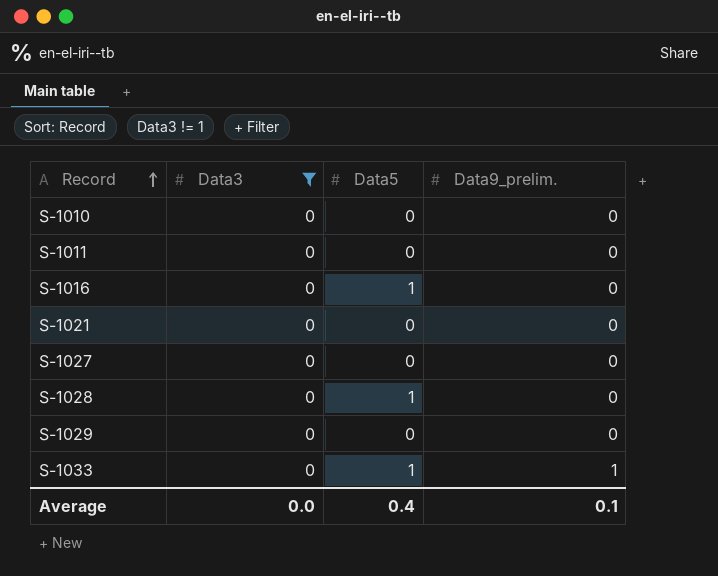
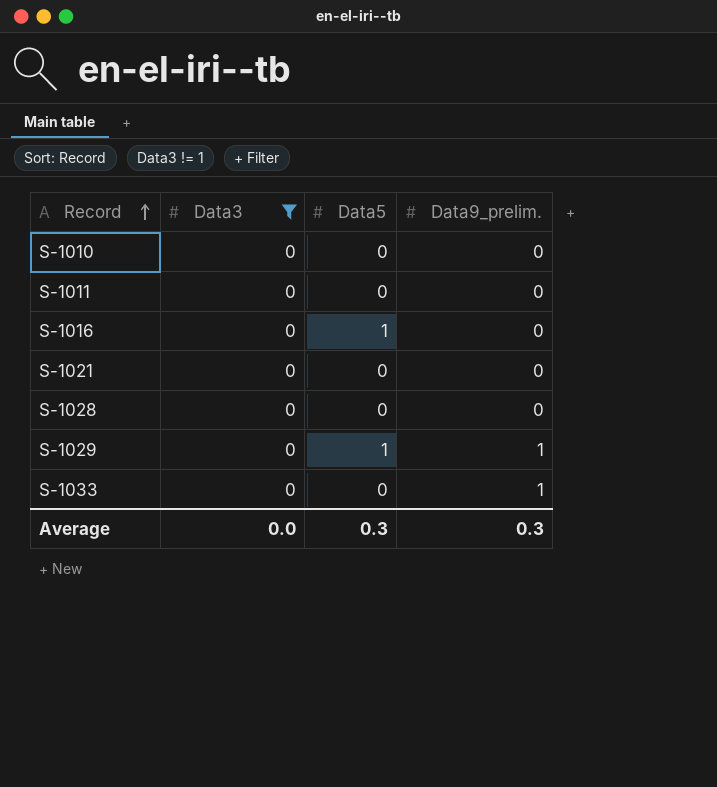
row S-1027: 0 | 0 | 0 -> none
S-1028 | Data5: 1 -> 0
S-1029 | Data5: 0 -> 1
S-1029 | Data9_prelim.: 0 -> 1
S-1033 | Data5: 1 -> 0
Average | Data5: 0.4 -> 0.3
Average | Data9_prelim.: 0.1 -> 0.3

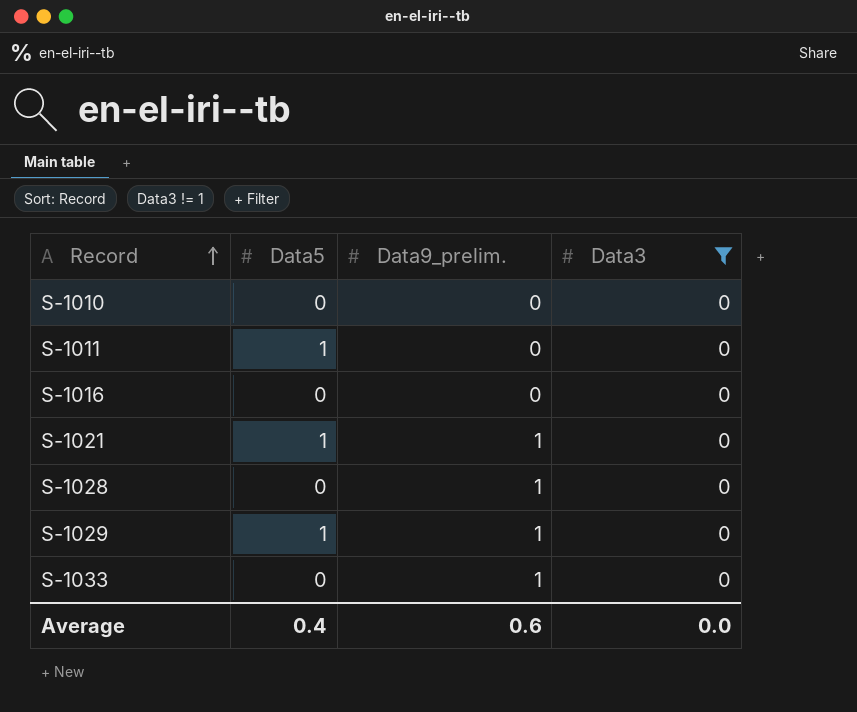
column Data3 | position: 2 -> 4
S-1011 | Data5: 0 -> 1
S-1016 | Data5: 1 -> 0
S-1021 | Data5: 0 -> 1
S-1021 | Data9_prelim.: 0 -> 1
S-1028 | Data9_prelim.: 0 -> 1
Average | Data5: 0.3 -> 0.4
Average | Data9_prelim.: 0.3 -> 0.6

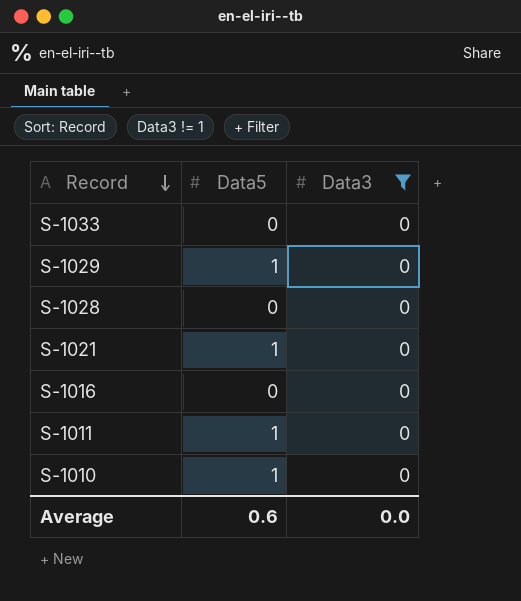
row order: Record ascending -> Record descending
column Data9_prelim. | position: 3 -> none
S-1010 | Data5: 0 -> 1
Average | Data5: 0.4 -> 0.6

